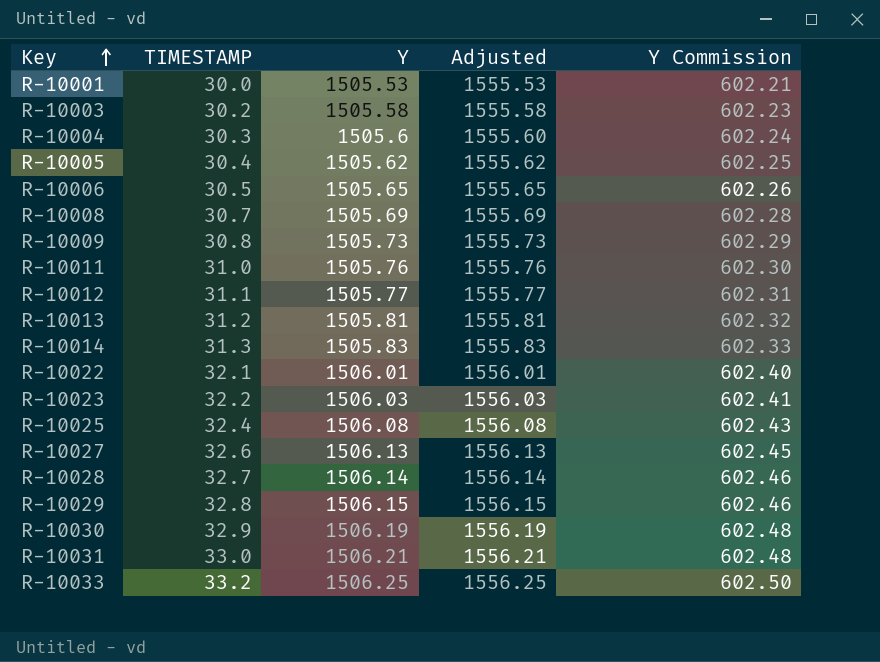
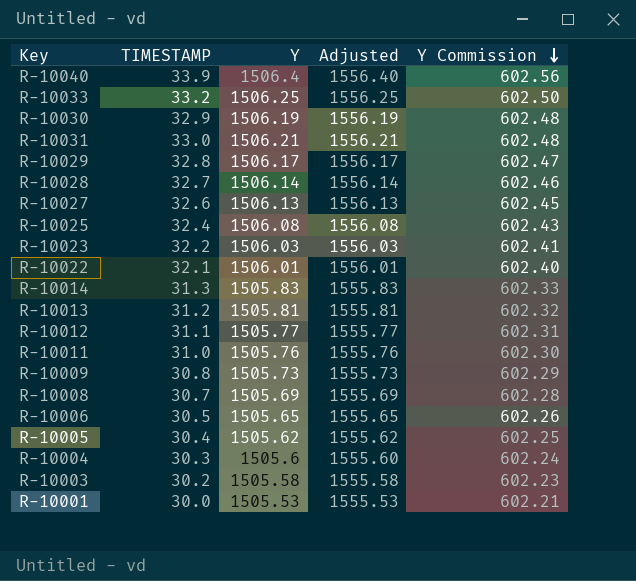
row order: Key ascending -> Y Commission descending
row R-10040: none -> 33.9 | 1506.4 | 1556.40 | 602.56
R-10029 | Y: 1506.15 -> 1506.17
R-10029 | Adjusted: 1556.15 -> 1556.17
R-10029 | Y Commission: 602.46 -> 602.47

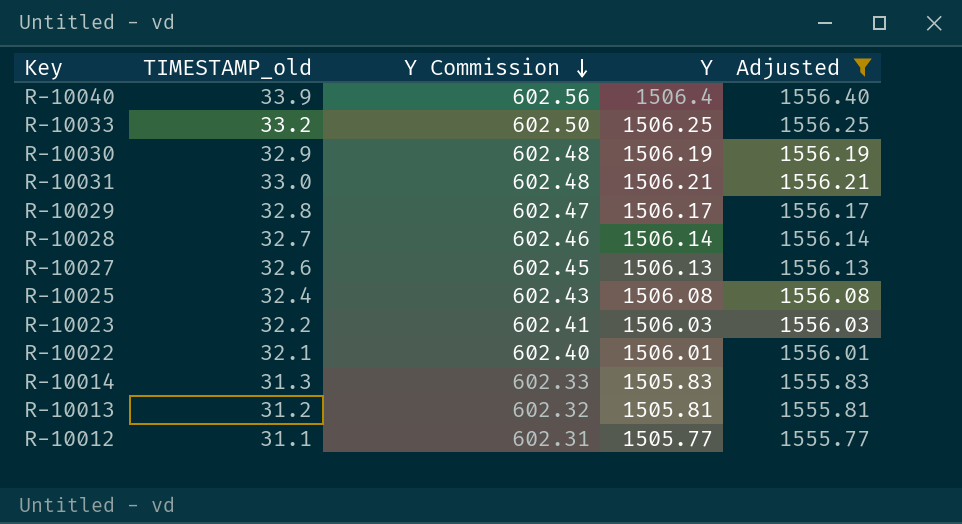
filter: none -> Adjusted >= 1555.77
column name: TIMESTAMP -> TIMESTAMP_old
column Y Commission | position: 5 -> 3

